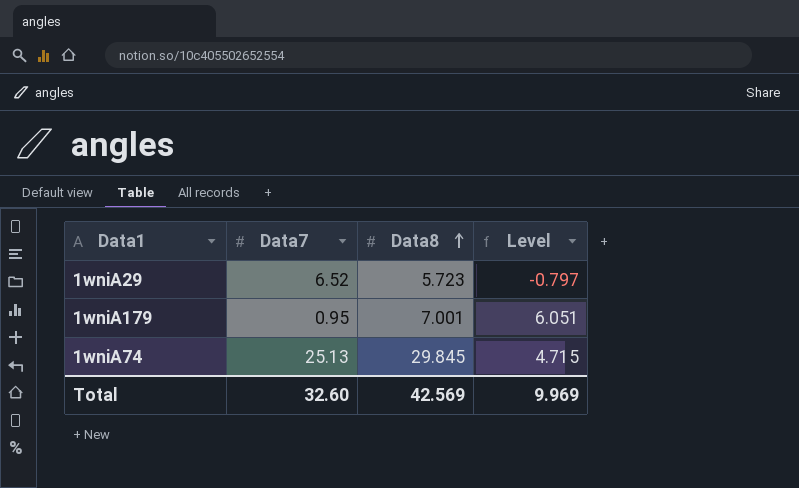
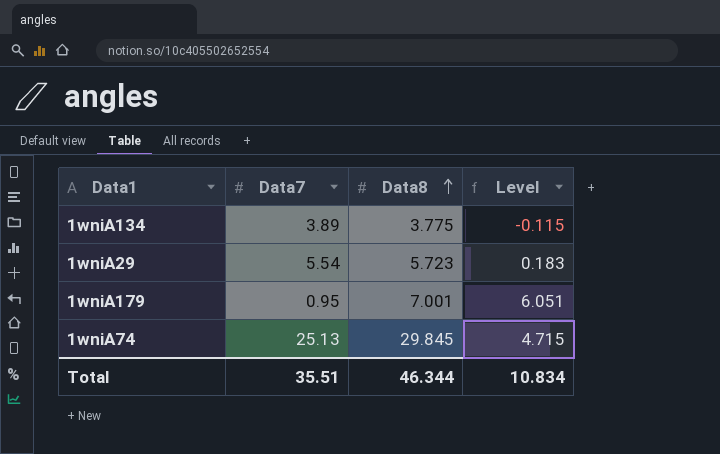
row 1wniA134: none -> 3.89 | 3.775 | -0.115
1wniA29 | Data7: 6.52 -> 5.54
1wniA29 | Level: -0.797 -> 0.183
Total | Data7: 32.60 -> 35.51
Total | Data8: 42.569 -> 46.344
Total | Level: 9.969 -> 10.834

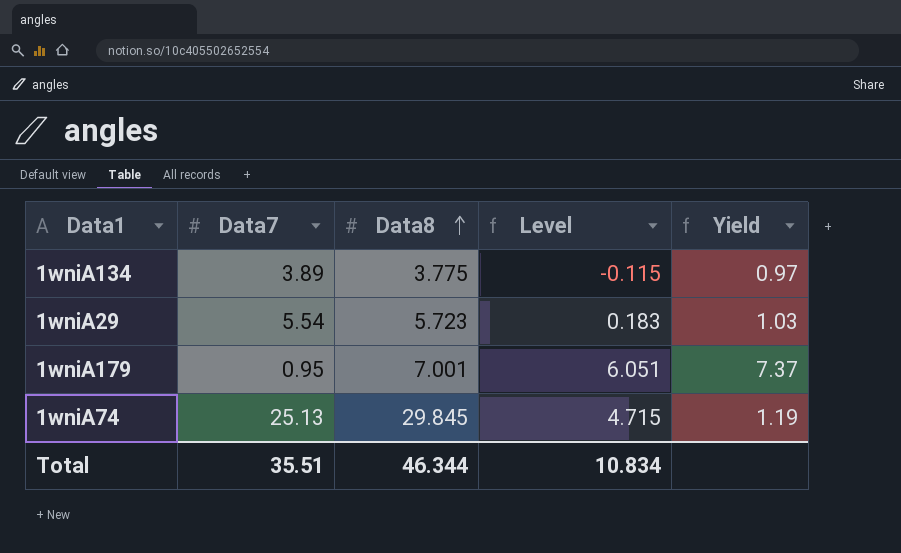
column Yield | formula: none -> [Data8] / [Data7]

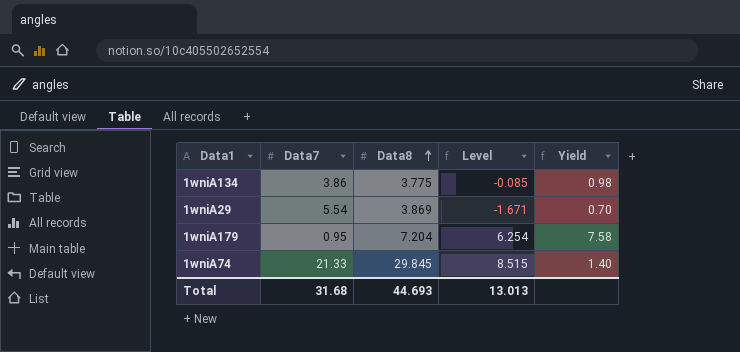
1wniA134 | Data7: 3.89 -> 3.86
1wniA134 | Level: -0.115 -> -0.085
1wniA134 | Yield: 0.97 -> 0.98
1wniA29 | Data8: 5.723 -> 3.869
1wniA29 | Level: 0.183 -> -1.671
1wniA29 | Yield: 1.03 -> 0.70
1wniA179 | Data8: 7.001 -> 7.204
1wniA179 | Level: 6.051 -> 6.254
1wniA179 | Yield: 7.37 -> 7.58
1wniA74 | Data7: 25.13 -> 21.33
1wniA74 | Level: 4.715 -> 8.515
1wniA74 | Yield: 1.19 -> 1.40
Total | Data7: 35.51 -> 31.68
Total | Data8: 46.344 -> 44.693
Total | Level: 10.834 -> 13.013

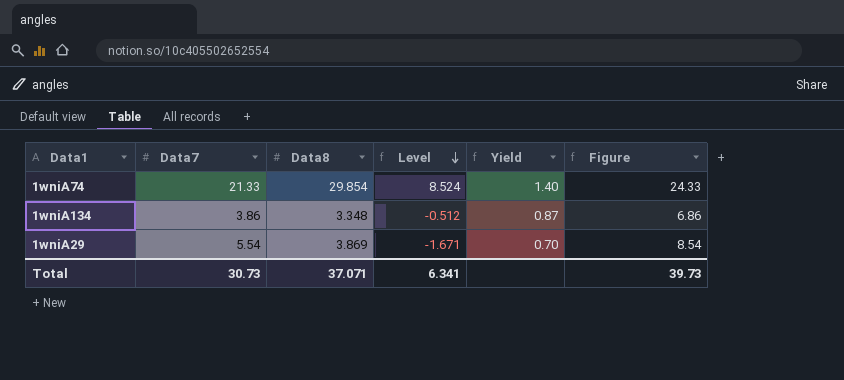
row order: Data8 ascending -> Level descending
column Figure | formula: none -> [Data7] + 3
row 1wniA179: 0.95 | 7.204 | 6.254 | 7.58 -> none
1wniA74 | Data8: 29.845 -> 29.854
1wniA74 | Level: 8.515 -> 8.524
1wniA134 | Data8: 3.775 -> 3.348
1wniA134 | Level: -0.085 -> -0.512
1wniA134 | Yield: 0.98 -> 0.87
Total | Data7: 31.68 -> 30.73
Total | Data8: 44.693 -> 37.071
Total | Level: 13.013 -> 6.341

